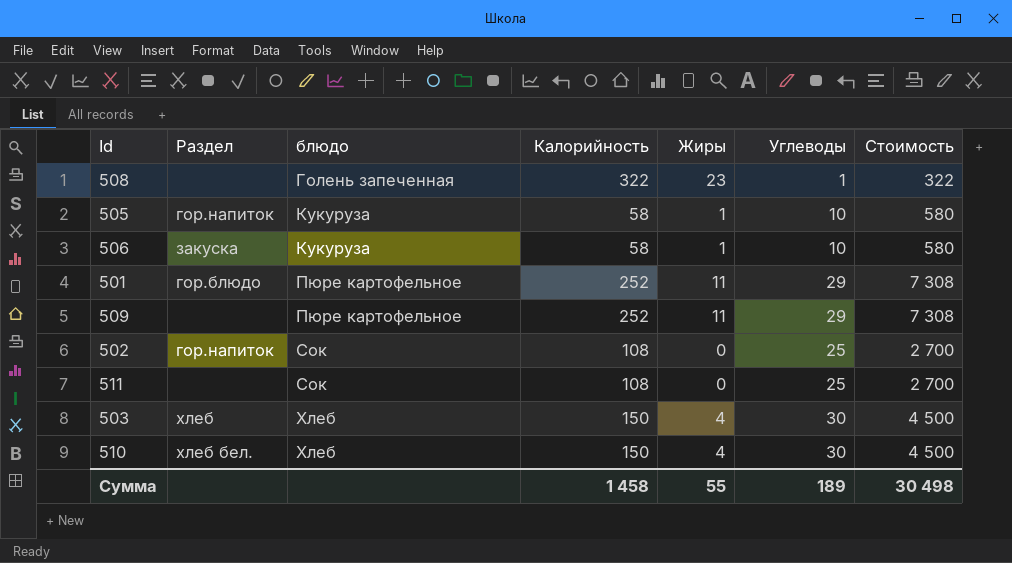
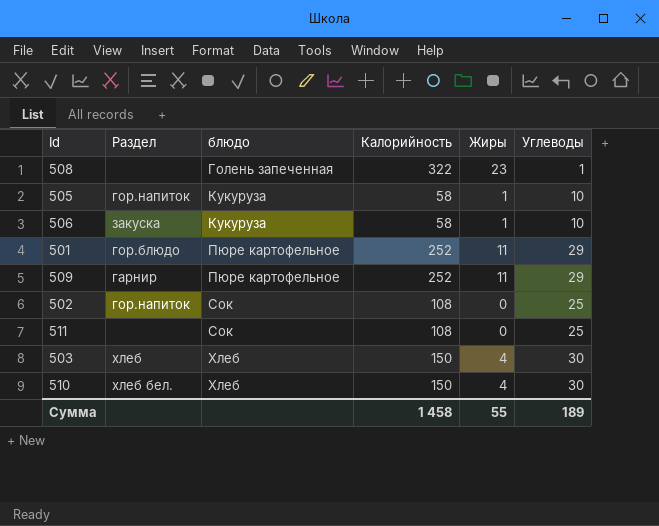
column Стоимость | formula: [Калорийность] * [Углеводы] -> none
509 | Раздел: none -> гарнир

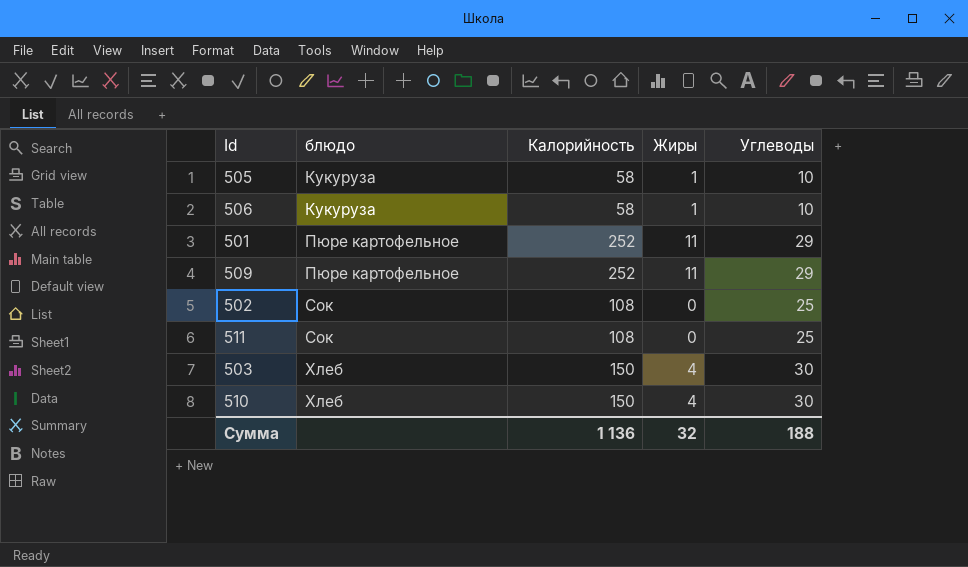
column Раздел | position: 2 -> none
row 508: none | Голень запеченная | 322 | 23 | 1 -> none
Сумма | Калорийность: 1 458 -> 1 136
Сумма | Жиры: 55 -> 32
Сумма | Углеводы: 189 -> 188

